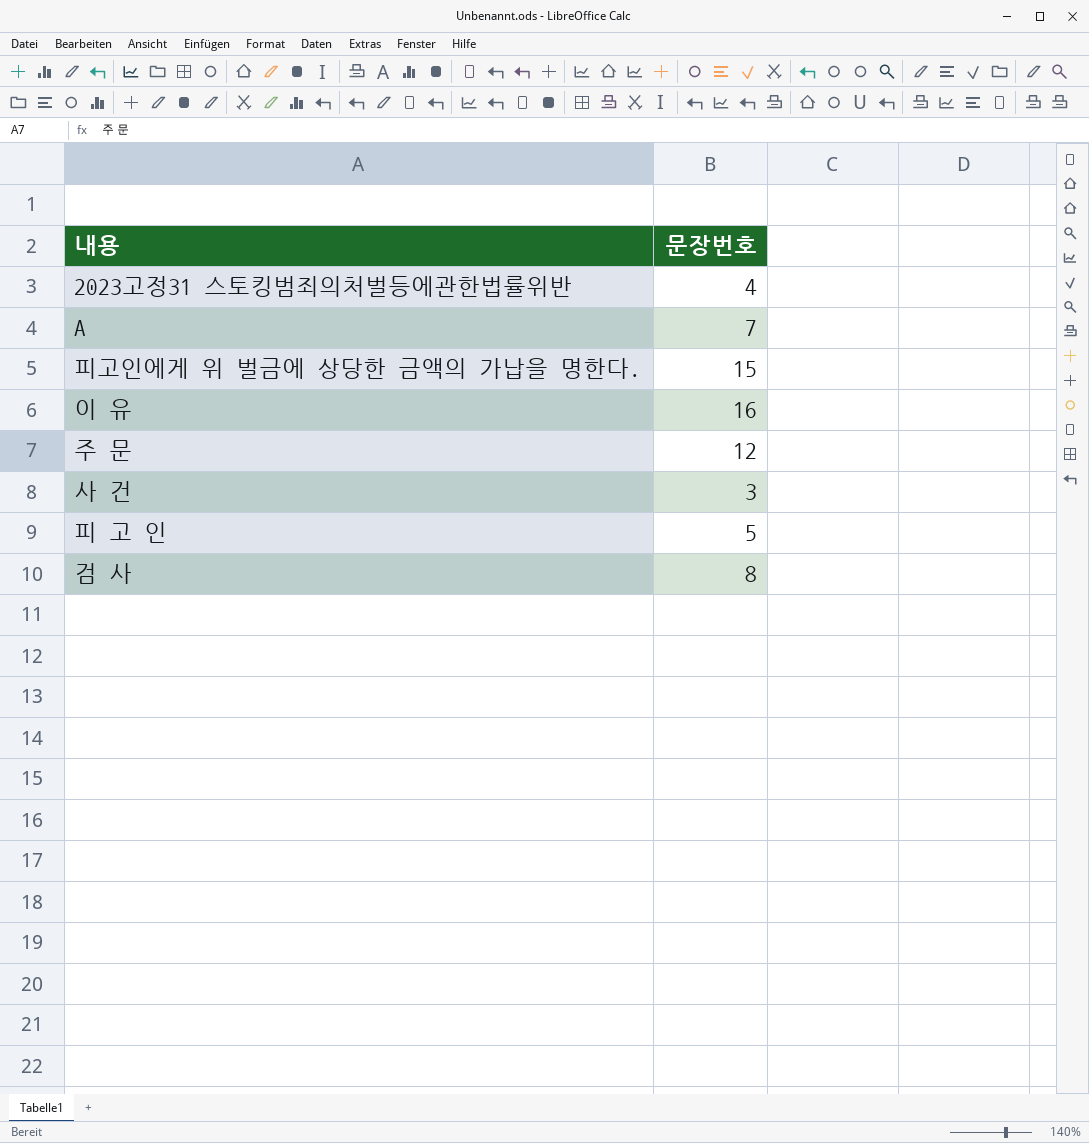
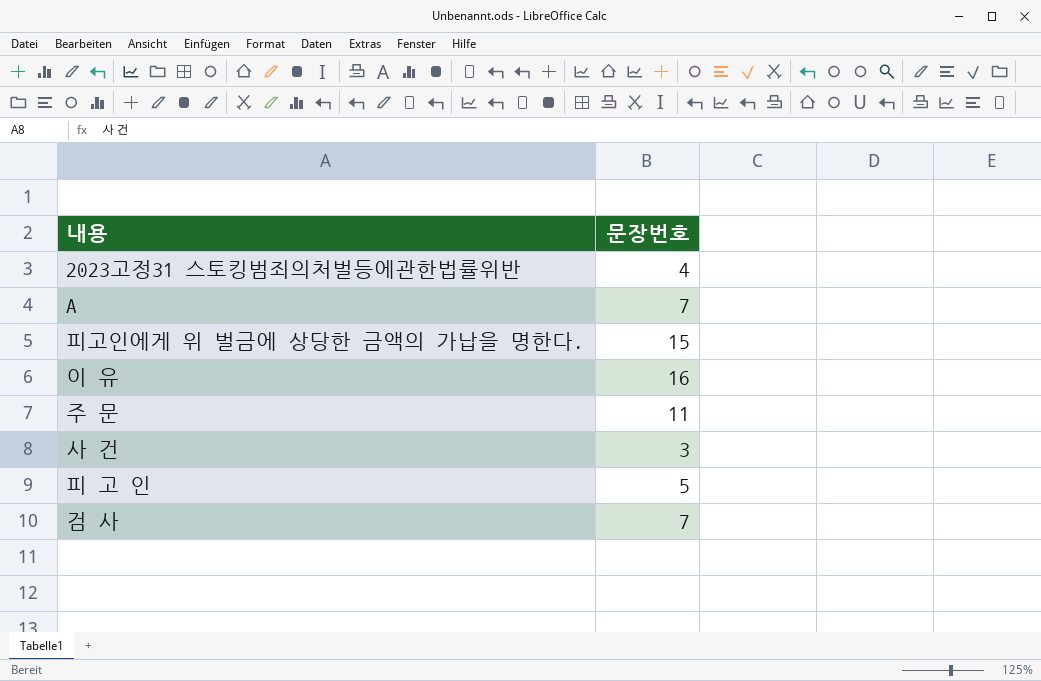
주 문 | 문장번호: 12 -> 11
검 사 | 문장번호: 8 -> 7

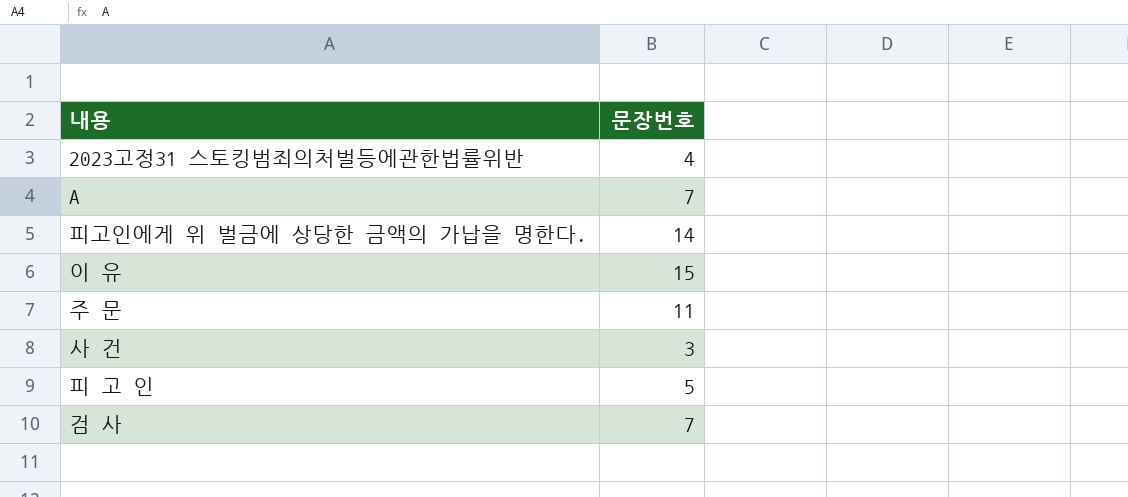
피고인에게 위 벌금에 상당한 금액의 가납을 명한다. | 문장번호: 15 -> 14
이 유 | 문장번호: 16 -> 15

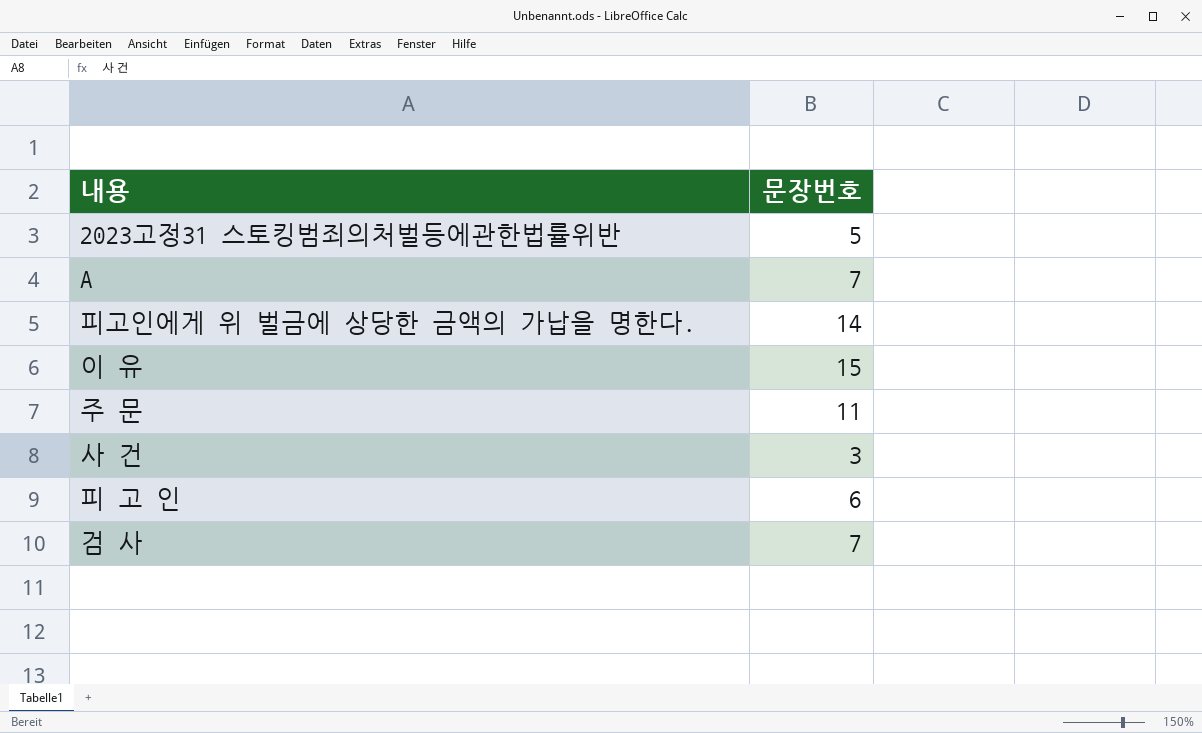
2023고정31 스토킹범죄의처벌등에관한법률위반 | 문장번호: 4 -> 5
피 고 인 | 문장번호: 5 -> 6

